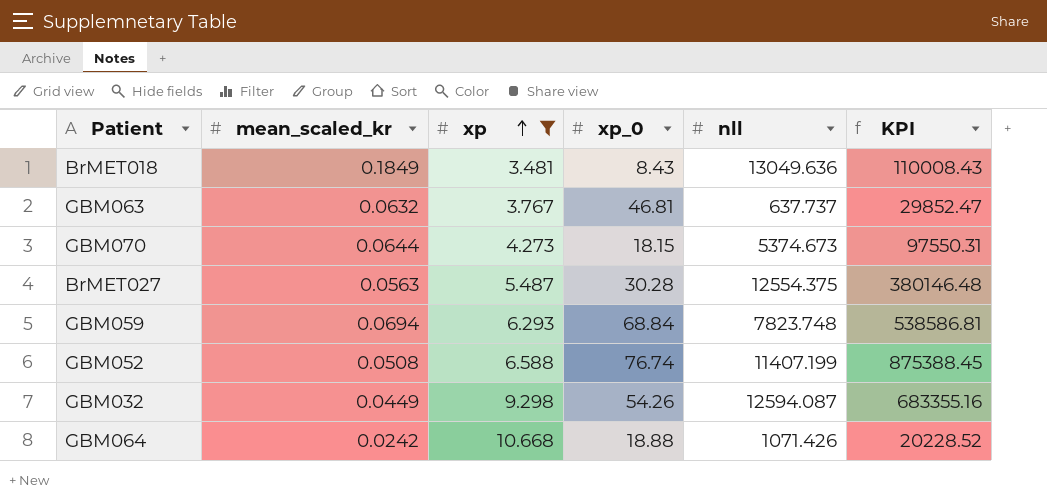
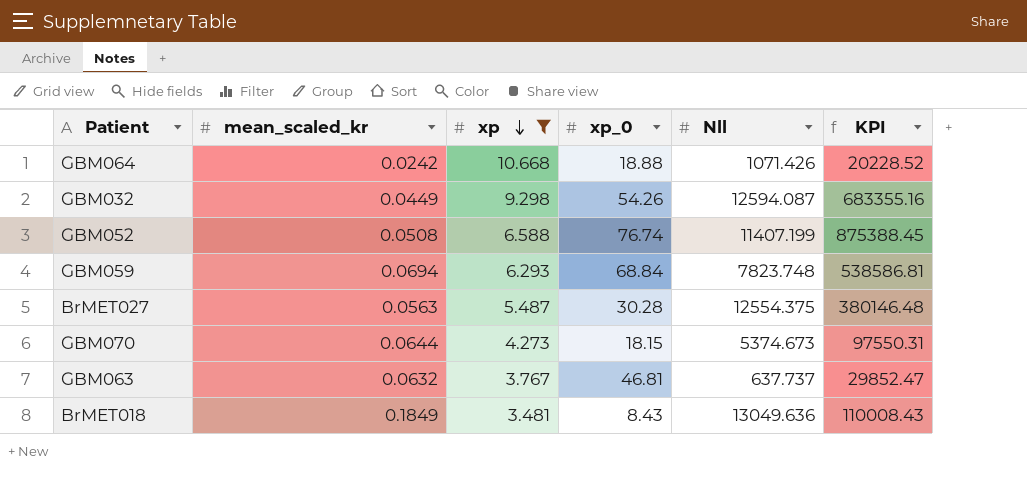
row order: xp ascending -> xp descending
column name: nll -> Nll

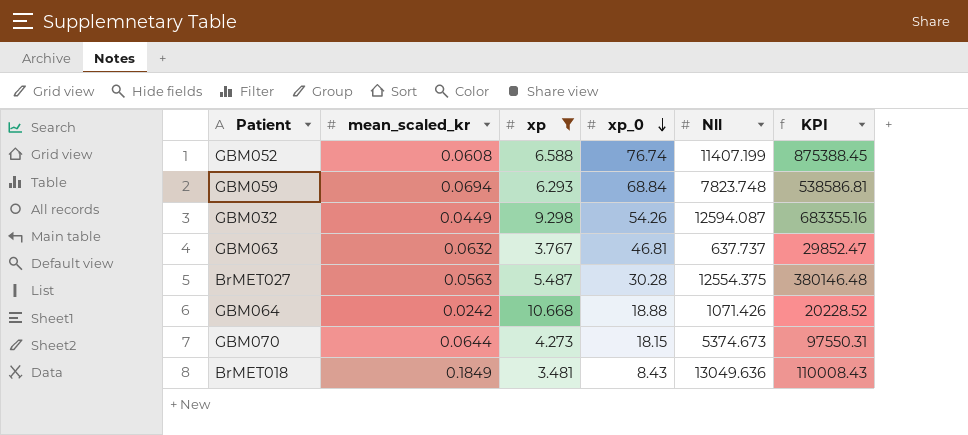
row order: xp descending -> xp_0 descending
GBM052 | mean_scaled_kr: 0.0508 -> 0.0608

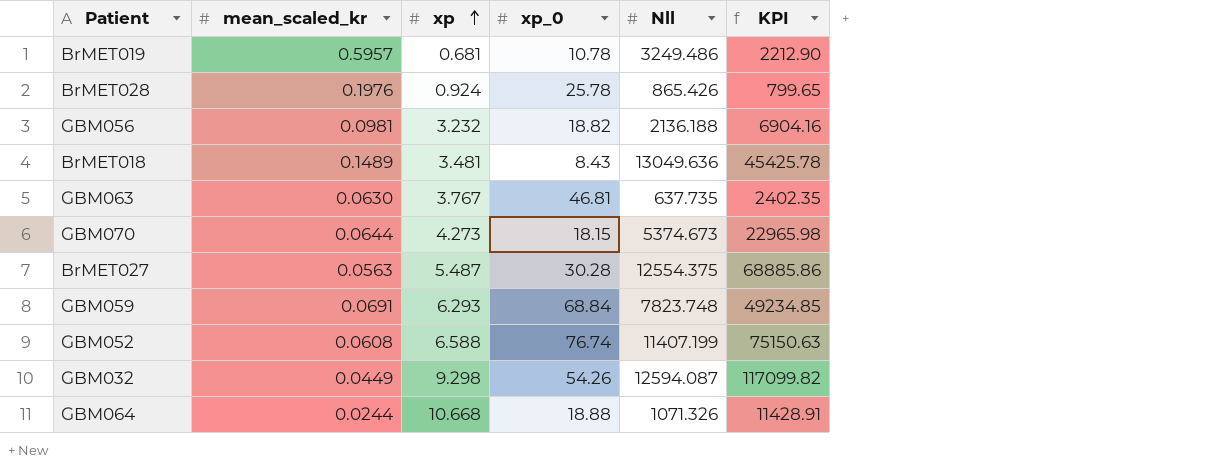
filter: xp >= 3.481 -> none
row order: xp_0 descending -> xp ascending
column KPI | formula: [xp_0] * [Nll] -> [xp] * [Nll]
BrMET018 | mean_scaled_kr: 0.1849 -> 0.1489
GBM063 | mean_scaled_kr: 0.0632 -> 0.0630
GBM063 | Nll: 637.737 -> 637.735
GBM059 | mean_scaled_kr: 0.0694 -> 0.0691
GBM064 | mean_scaled_kr: 0.0242 -> 0.0244
GBM064 | Nll: 1071.426 -> 1071.326

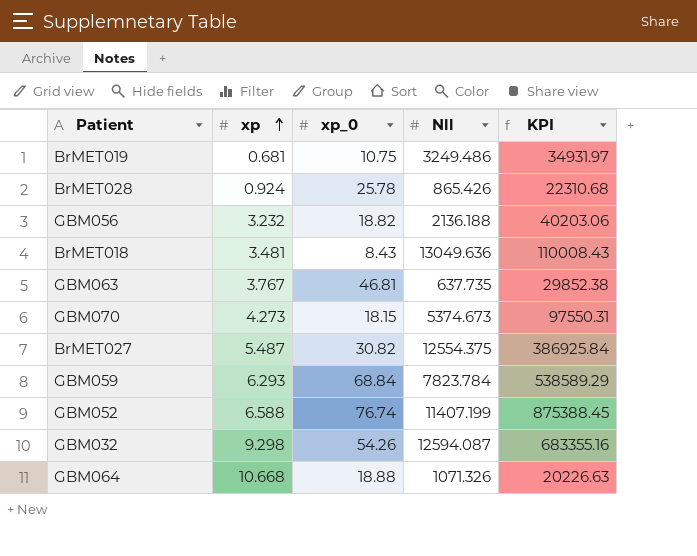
column mean_scaled_kr | position: 2 -> none
column KPI | formula: [xp] * [Nll] -> [xp_0] * [Nll]
BrMET019 | xp_0: 10.78 -> 10.75
BrMET027 | xp_0: 30.28 -> 30.82
GBM059 | Nll: 7823.748 -> 7823.784

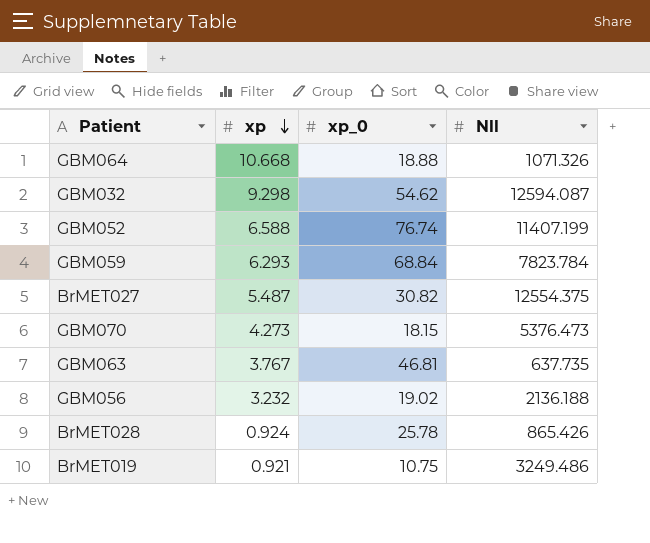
row order: xp ascending -> xp descending
column KPI | formula: [xp_0] * [Nll] -> none
row BrMET018: 3.481 | 8.43 | 13049.636 | 110008.43 -> none
GBM032 | xp_0: 54.26 -> 54.62
GBM070 | Nll: 5374.673 -> 5376.473
GBM056 | xp_0: 18.82 -> 19.02
BrMET019 | xp: 0.681 -> 0.921

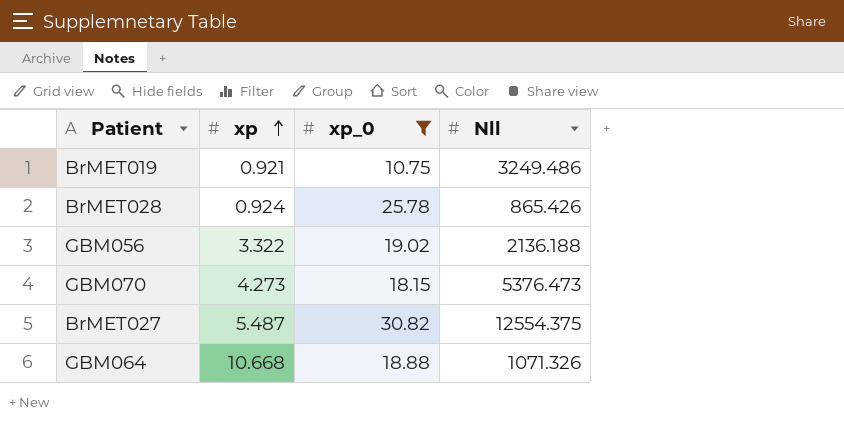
filter: none -> xp_0 <= 30.82
row order: xp descending -> xp ascending
GBM056 | xp: 3.232 -> 3.322

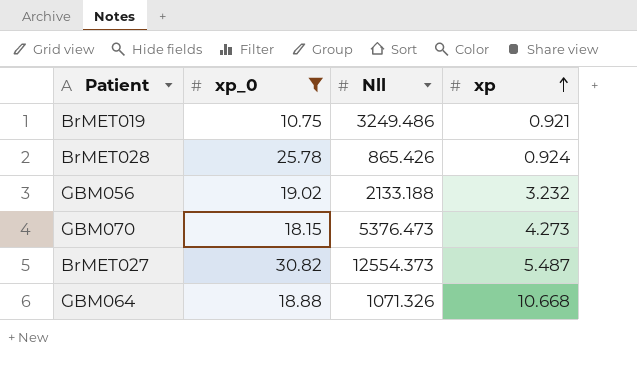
column xp | position: 2 -> 4
GBM056 | Nll: 2136.188 -> 2133.188
GBM056 | xp: 3.322 -> 3.232
BrMET027 | Nll: 12554.375 -> 12554.373

